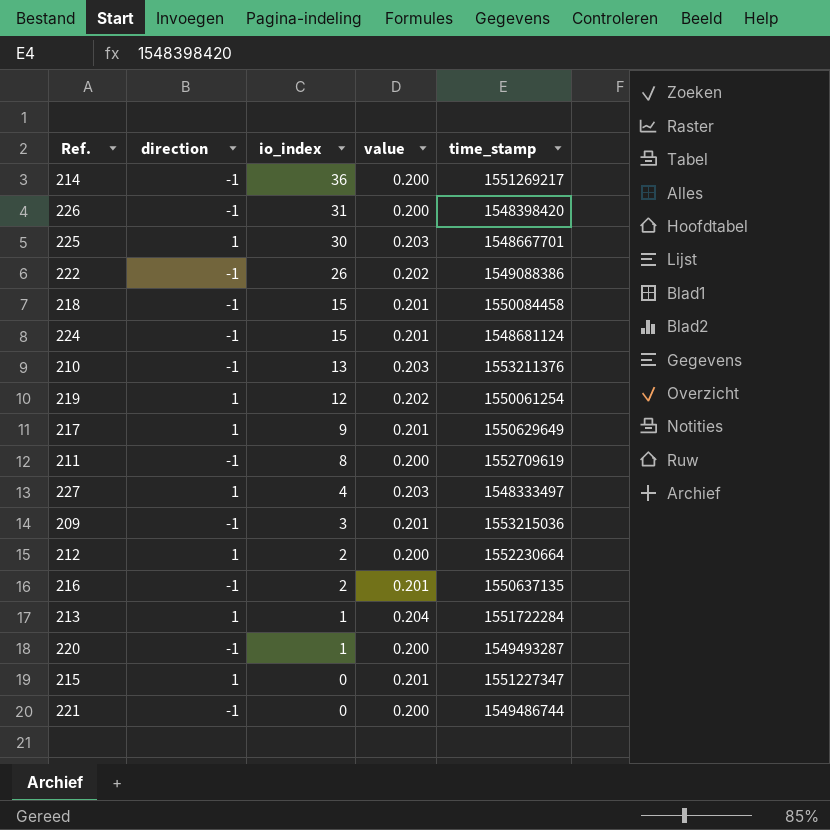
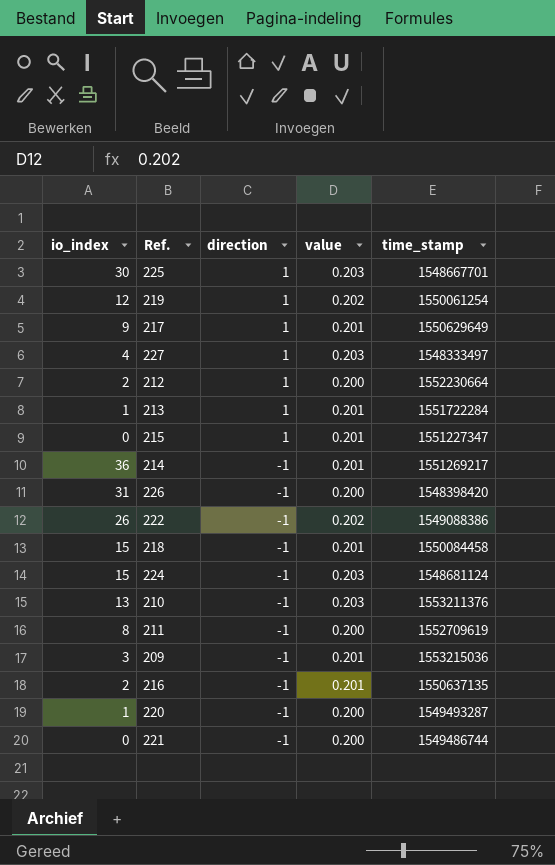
row order: io_index descending -> direction descending
column io_index | position: 3 -> 1
213 | value: 0.204 -> 0.201
214 | value: 0.200 -> 0.201
224 | value: 0.201 -> 0.203

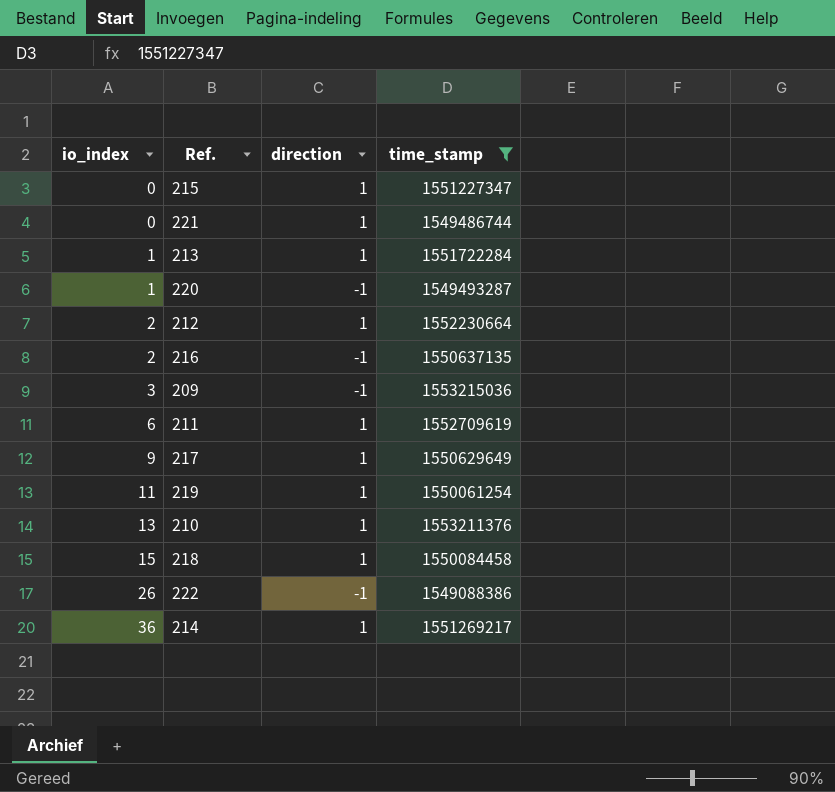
filter: none -> time_stamp >= 1549088386
row order: direction descending -> io_index ascending
column value | position: 4 -> none
221 | direction: -1 -> 1
211 | io_index: 8 -> 6
211 | direction: -1 -> 1
219 | io_index: 12 -> 11
210 | direction: -1 -> 1
218 | direction: -1 -> 1
214 | direction: -1 -> 1

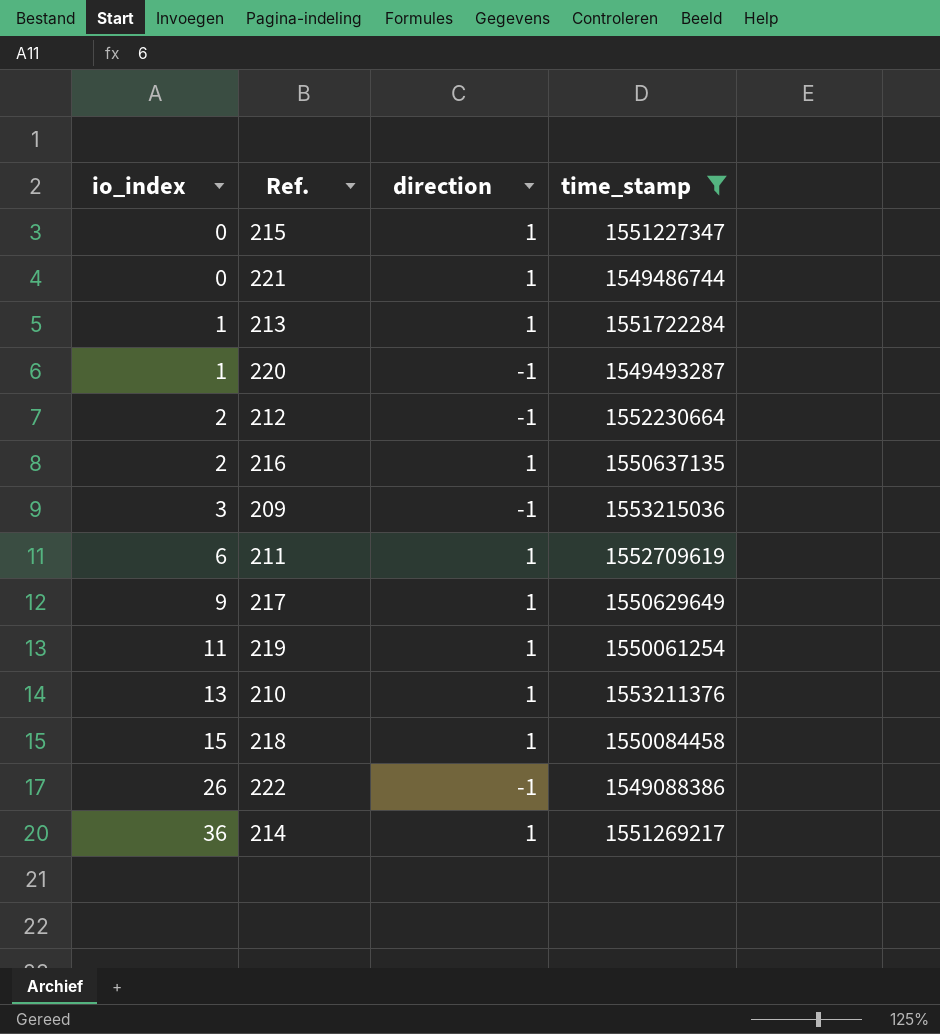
212 | direction: 1 -> -1
216 | direction: -1 -> 1

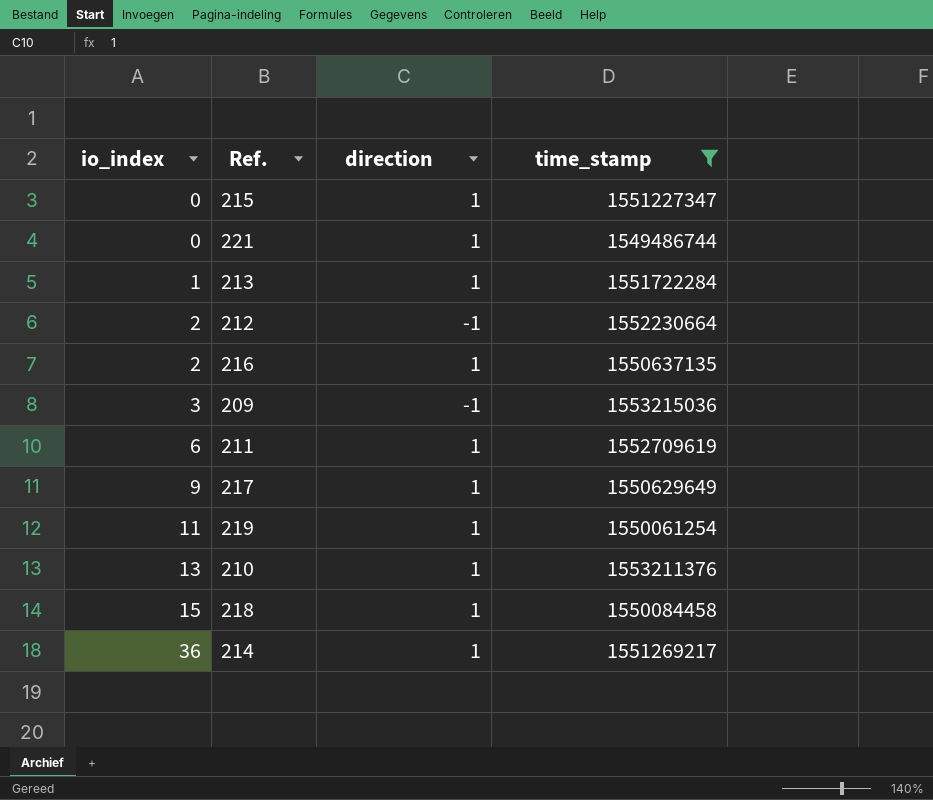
row 220: 1 | -1 | 1549493287 -> none
row 222: 26 | -1 | 1549088386 -> none

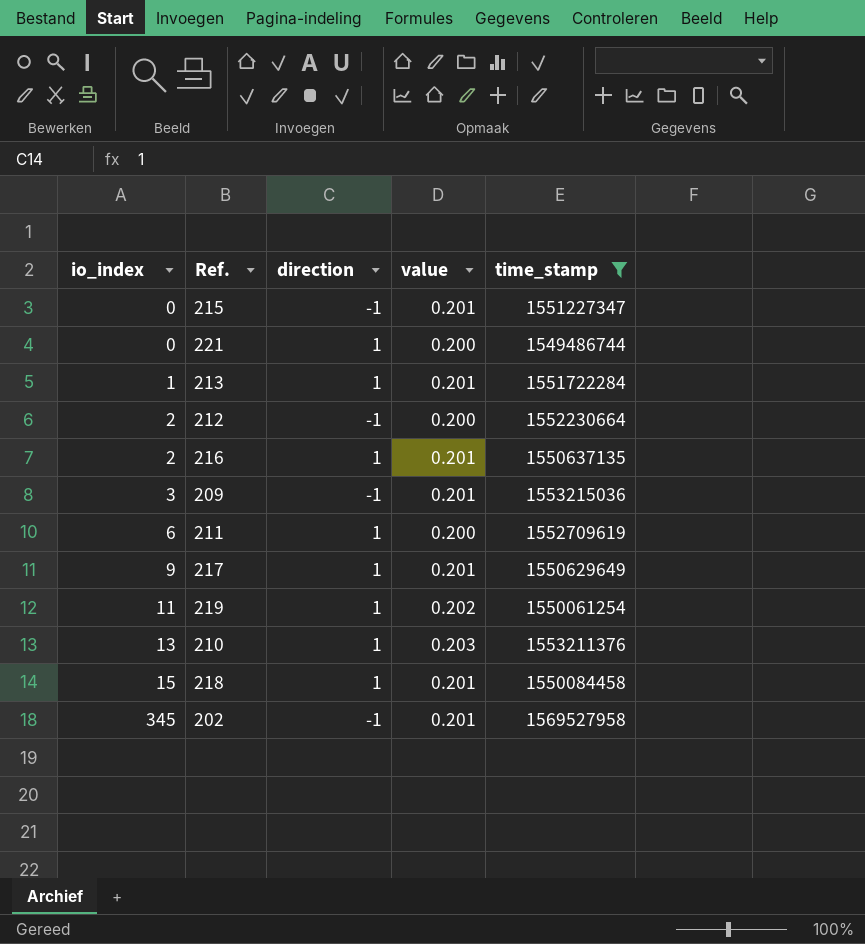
column value | position: none -> 4
row 214: 36 | 1 | 1551269217 -> none
215 | direction: 1 -> -1
row 202: none -> 345 | -1 | 0.201 | 1569527958

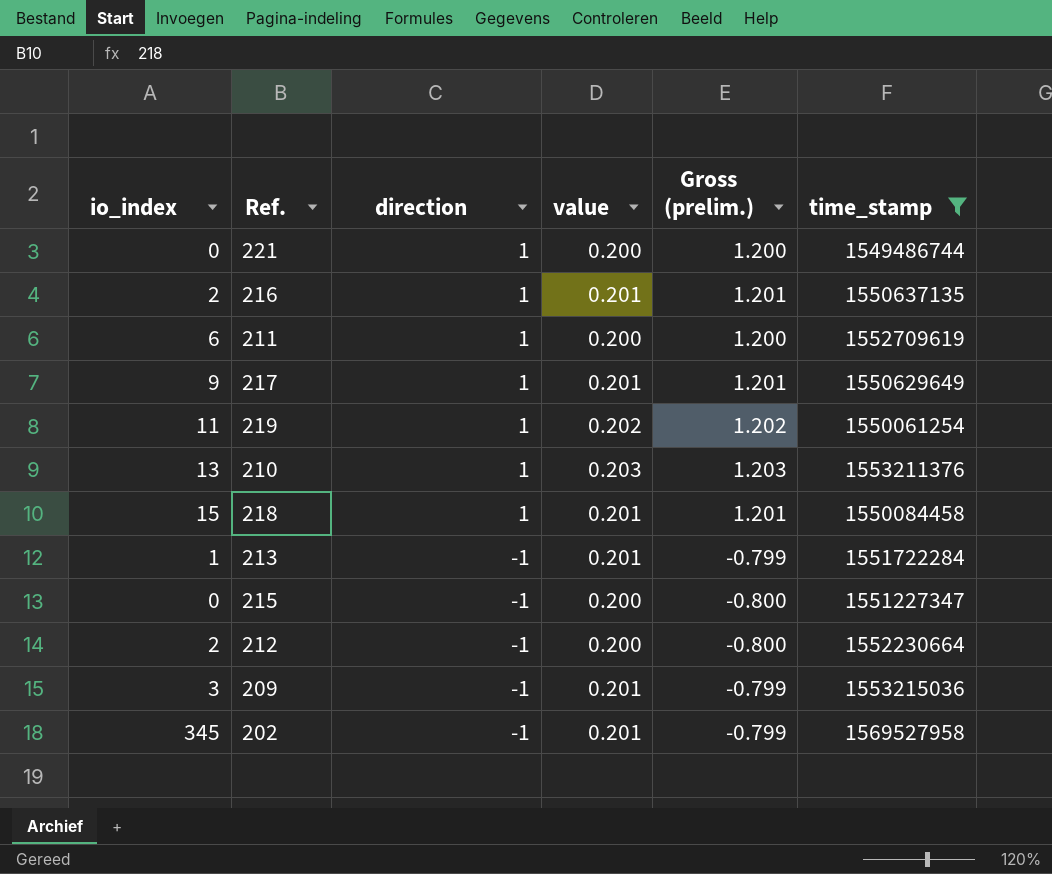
row order: io_index ascending -> direction descending
column Gross (prelim.) | formula: none -> [direction] + [value]
213 | direction: 1 -> -1
215 | value: 0.201 -> 0.200

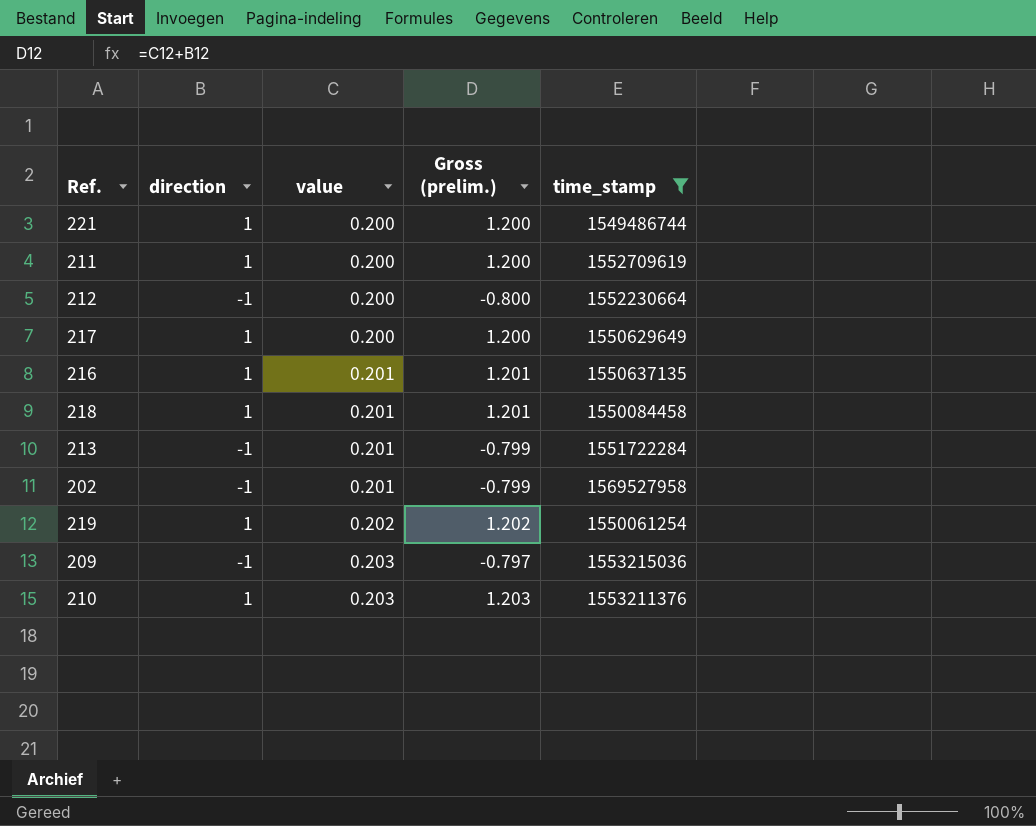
row order: direction descending -> value ascending
column io_index | position: 1 -> none
row 215: 0 | -1 | 0.200 | -0.800 | 1551227347 -> none
217 | value: 0.201 -> 0.200
217 | Gross (prelim.): 1.201 -> 1.200
209 | value: 0.201 -> 0.203
209 | Gross (prelim.): -0.799 -> -0.797

